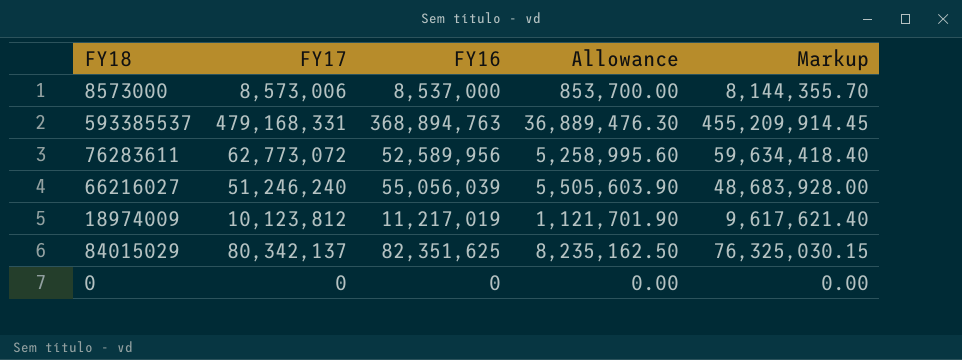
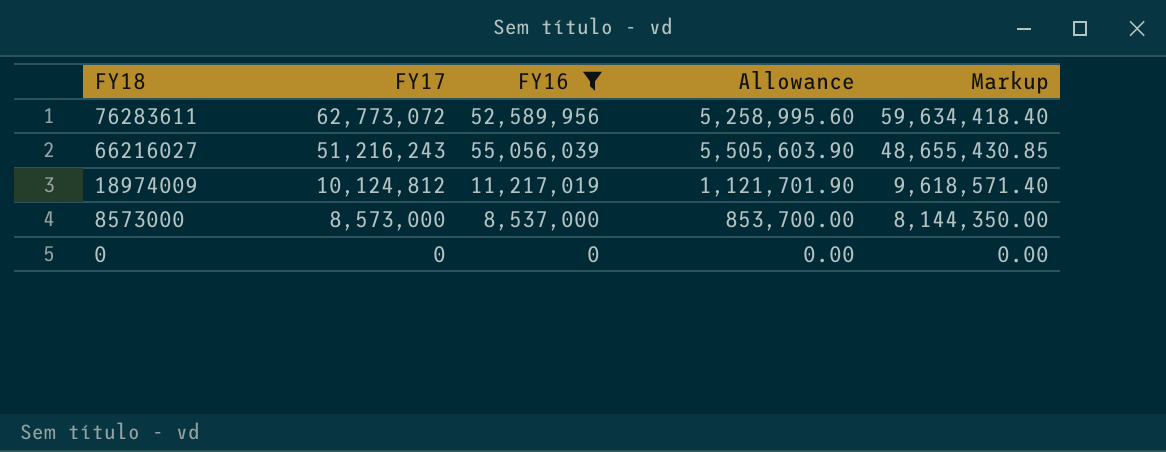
filter: none -> FY16 <= 55,056,039
row order: none -> FY18 descending
66216027 | FY17: 51,246,240 -> 51,216,243
66216027 | Markup: 48,683,928.00 -> 48,655,430.85
18974009 | FY17: 10,123,812 -> 10,124,812
18974009 | Markup: 9,617,621.40 -> 9,618,571.40
8573000 | FY17: 8,573,006 -> 8,573,000
8573000 | Markup: 8,144,355.70 -> 8,144,350.00

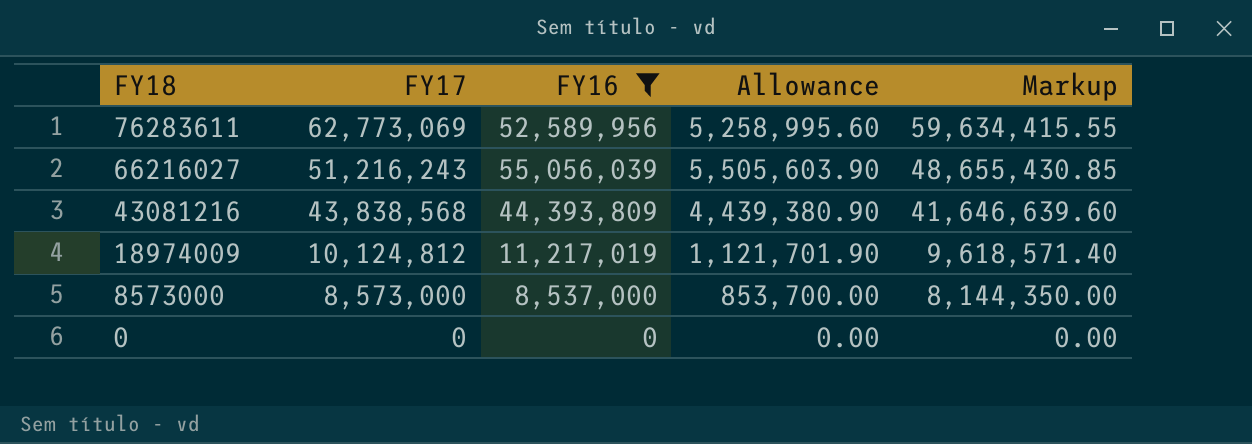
76283611 | FY17: 62,773,072 -> 62,773,069
76283611 | Markup: 59,634,418.40 -> 59,634,415.55
row 43081216: none -> 43,838,568 | 44,393,809 | 4,439,380.90 | 41,646,639.60

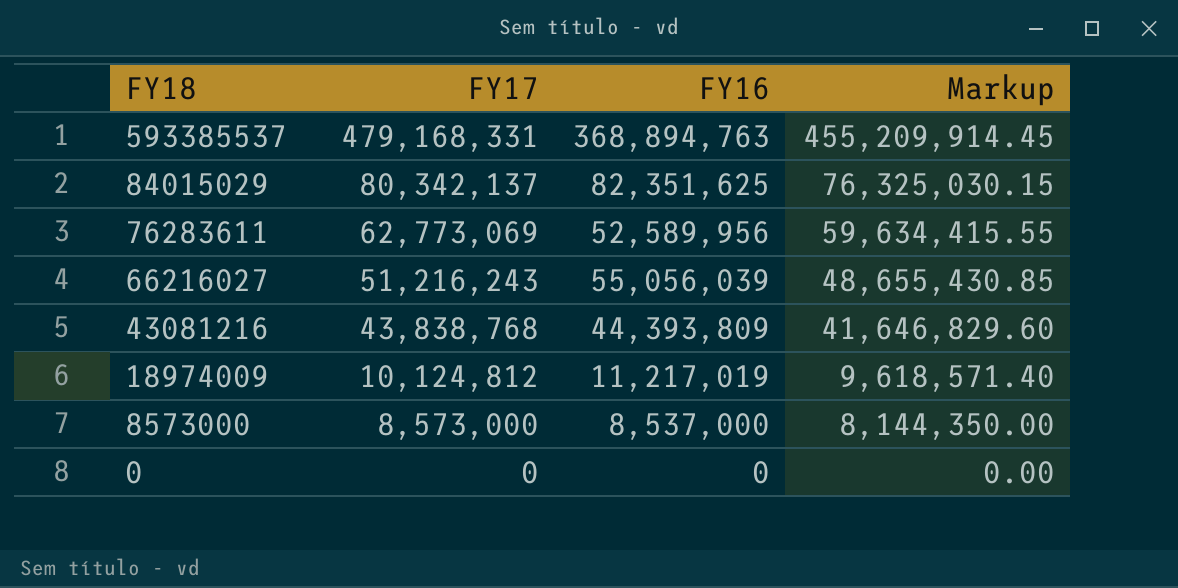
filter: FY16 <= 55,056,039 -> none
column Allowance | formula: [FY16] * 0.1 -> none
43081216 | FY17: 43,838,568 -> 43,838,768
43081216 | Markup: 41,646,639.60 -> 41,646,829.60

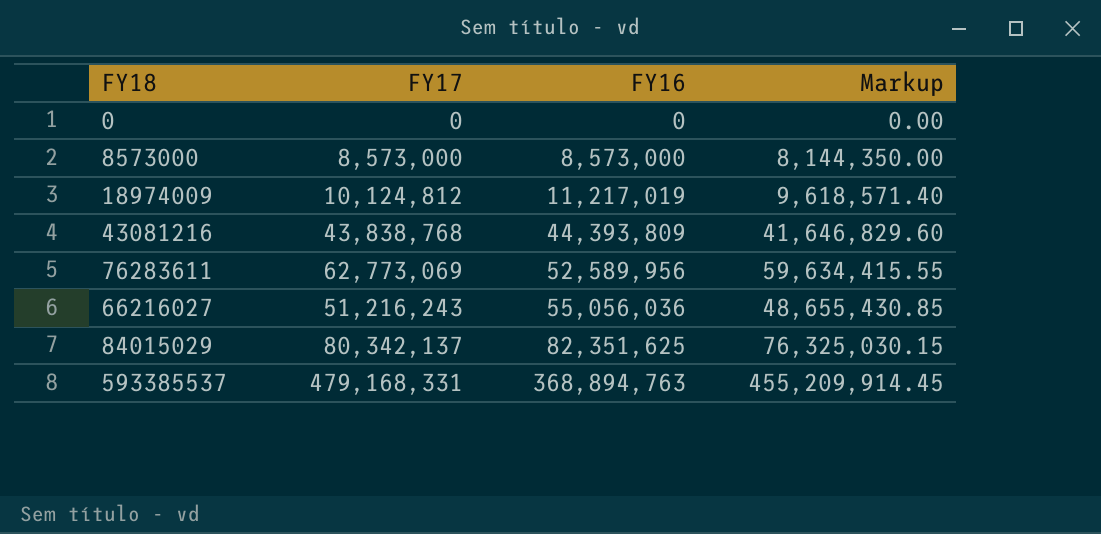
row order: FY18 descending -> FY16 ascending
8573000 | FY16: 8,537,000 -> 8,573,000
66216027 | FY16: 55,056,039 -> 55,056,036

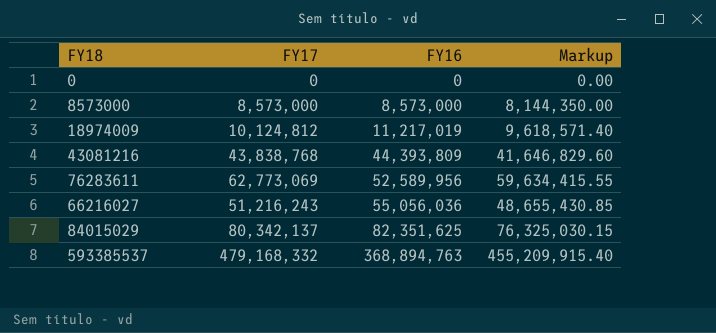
593385537 | FY17: 479,168,331 -> 479,168,332
593385537 | Markup: 455,209,914.45 -> 455,209,915.40

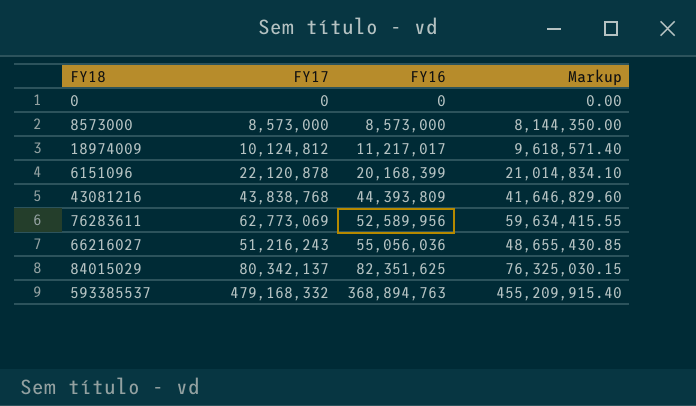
18974009 | FY16: 11,217,019 -> 11,217,017
row 6151096: none -> 22,120,878 | 20,168,399 | 21,014,834.10

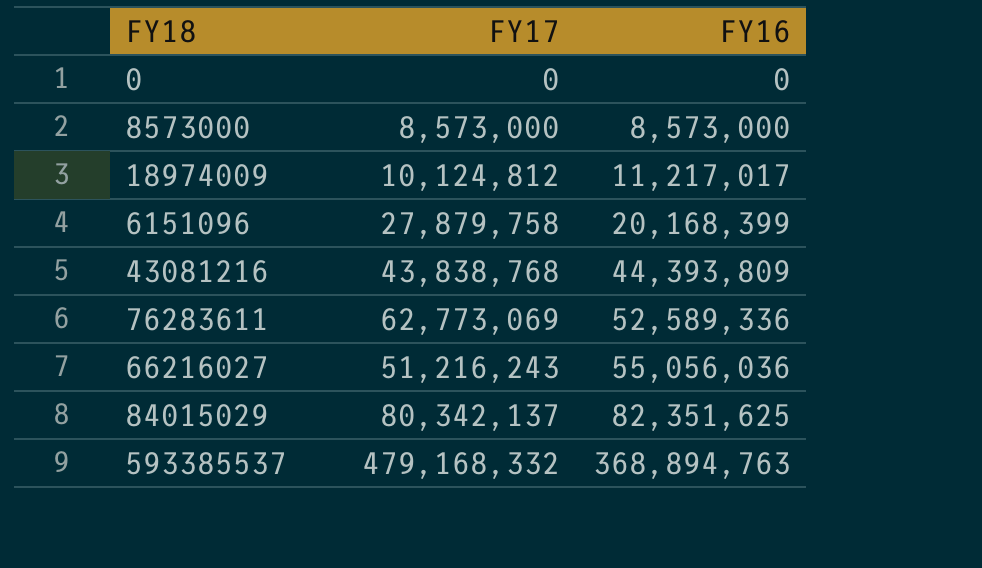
column Markup | formula: [FY17] * 0.95 -> none
6151096 | FY17: 22,120,878 -> 27,879,758
76283611 | FY16: 52,589,956 -> 52,589,336

